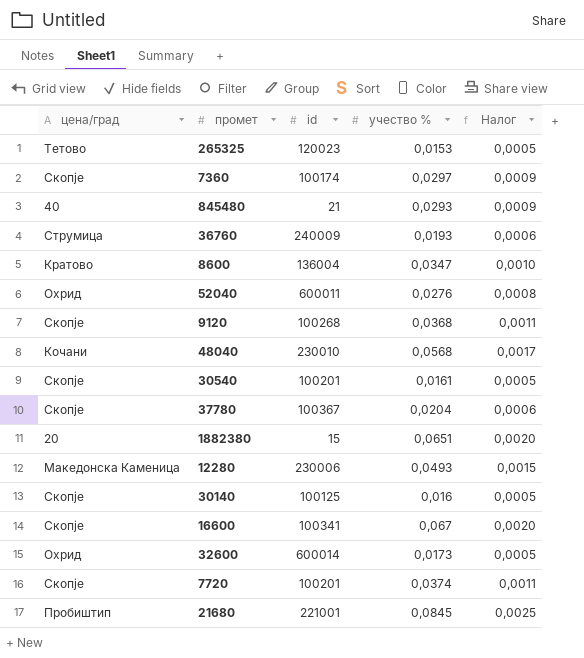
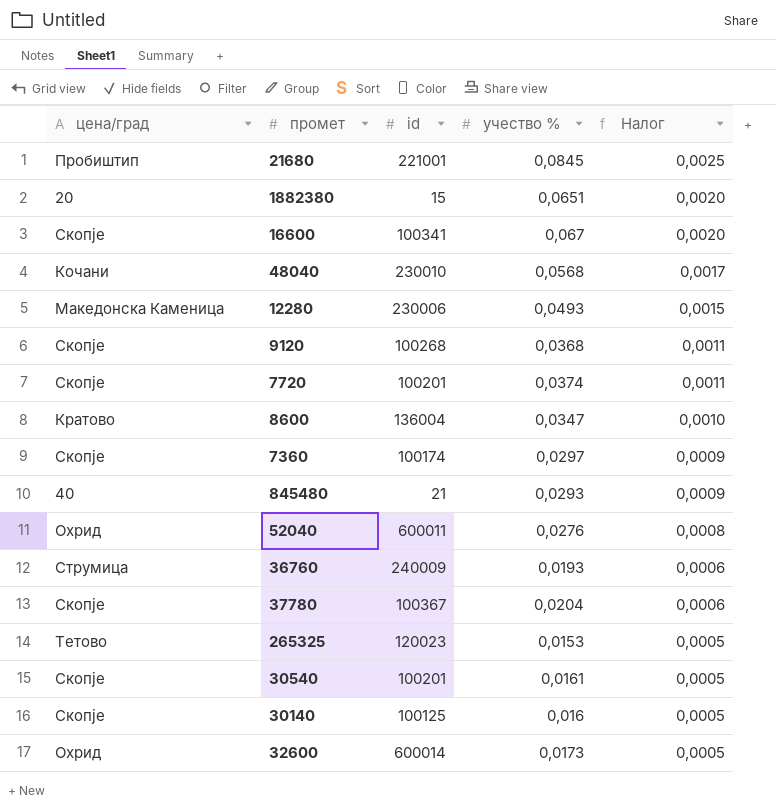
row order: none -> Налог descending

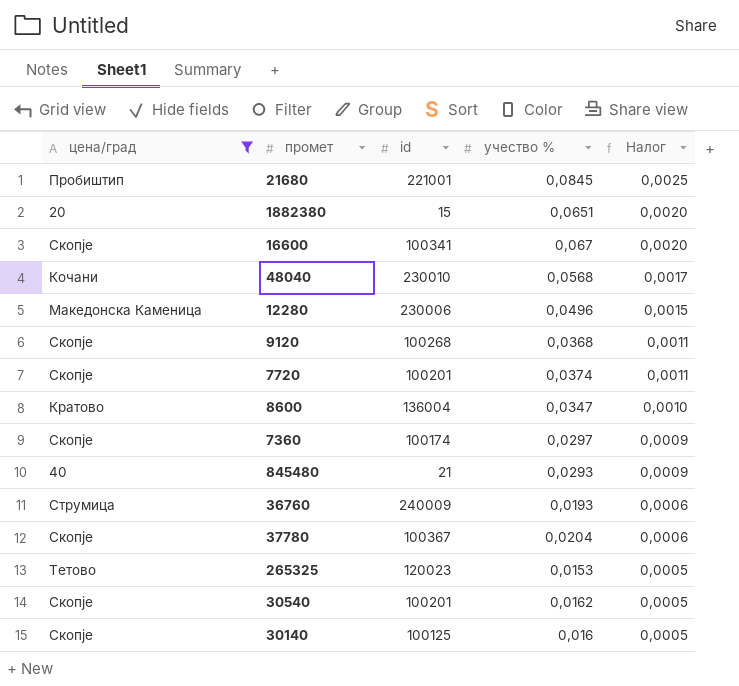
filter: none -> цена/град != Охрид
12280 | учество %: 0,0493 -> 0,0496
30540 | учество %: 0,0161 -> 0,0162

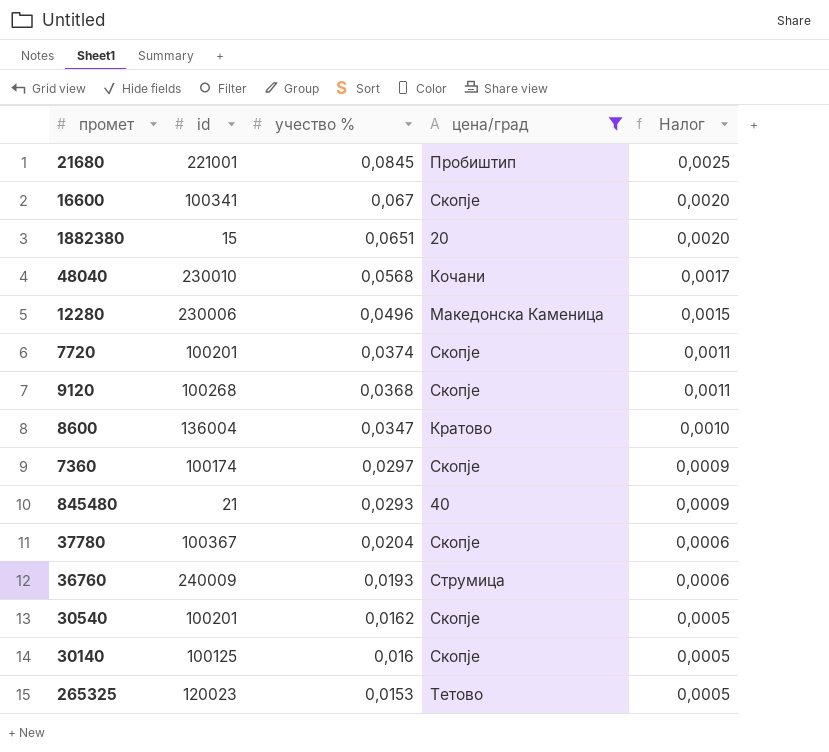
row order: Налог descending -> учество % descending
column цена/град | position: 1 -> 4

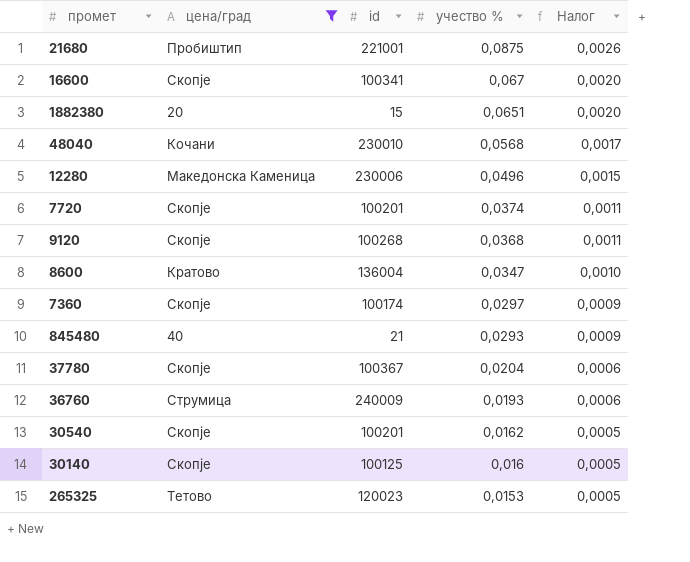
column цена/град | position: 4 -> 2
21680 | учество %: 0,0845 -> 0,0875
21680 | Налог: 0,0025 -> 0,0026

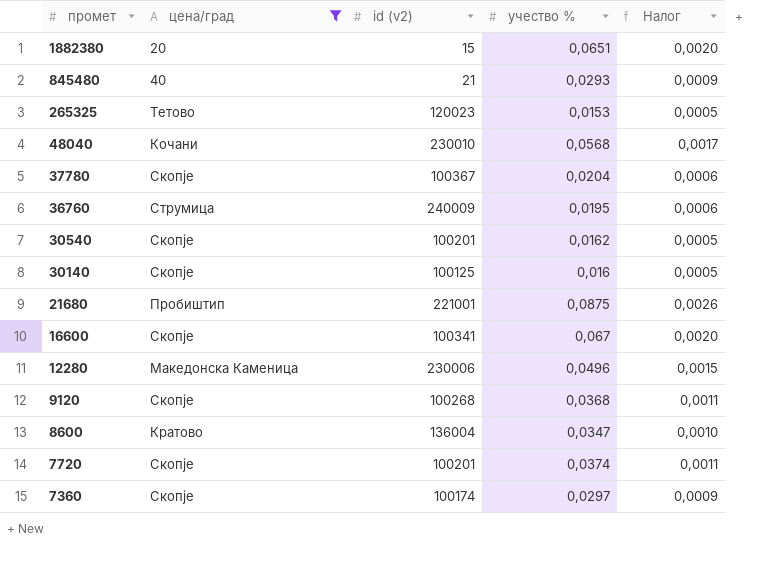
row order: учество % descending -> промет descending
column name: id -> id (v2)
36760 | учество %: 0,0193 -> 0,0195

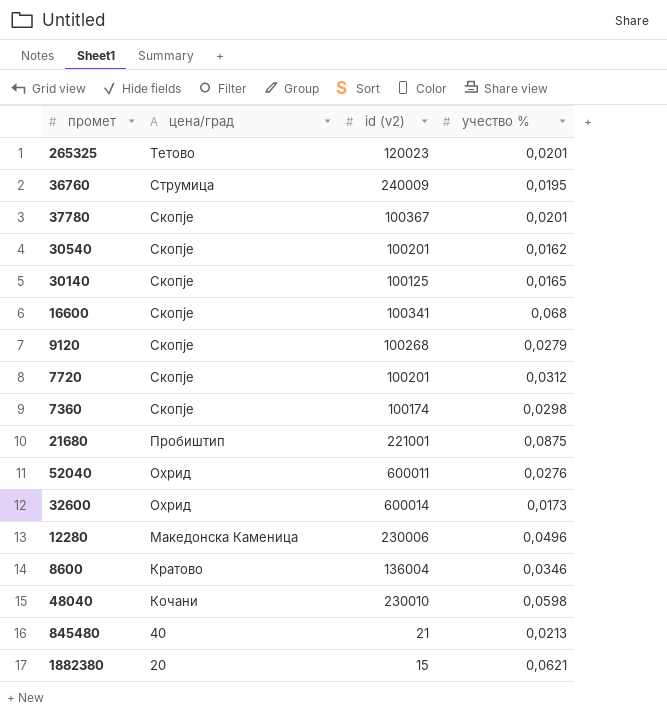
filter: цена/град != Охрид -> none
row order: промет descending -> цена/град descending
column Налог | formula: [учество %] * 0,03 -> none
265325 | учество %: 0,0153 -> 0,0201
37780 | учество %: 0,0204 -> 0,0201
30140 | учество %: 0,016 -> 0,0165
16600 | учество %: 0,067 -> 0,068
9120 | учество %: 0,0368 -> 0,0279
7720 | учество %: 0,0374 -> 0,0312
7360 | учество %: 0,0297 -> 0,0298
8600 | учество %: 0,0347 -> 0,0346
48040 | учество %: 0,0568 -> 0,0598
845480 | учество %: 0,0293 -> 0,0213
1882380 | учество %: 0,0651 -> 0,0621

